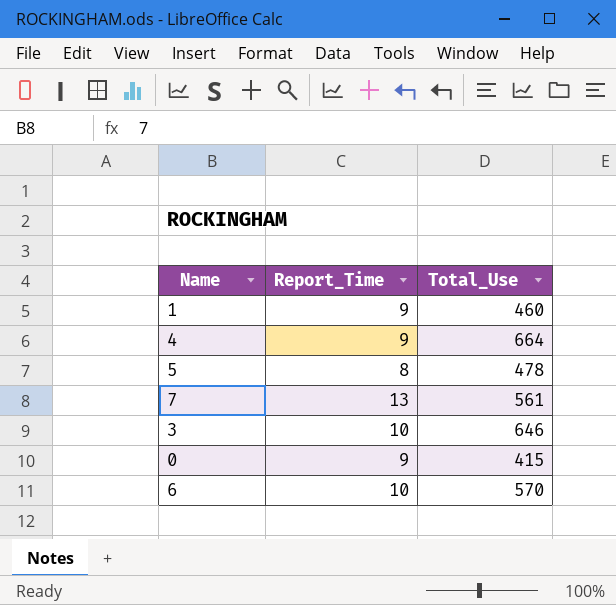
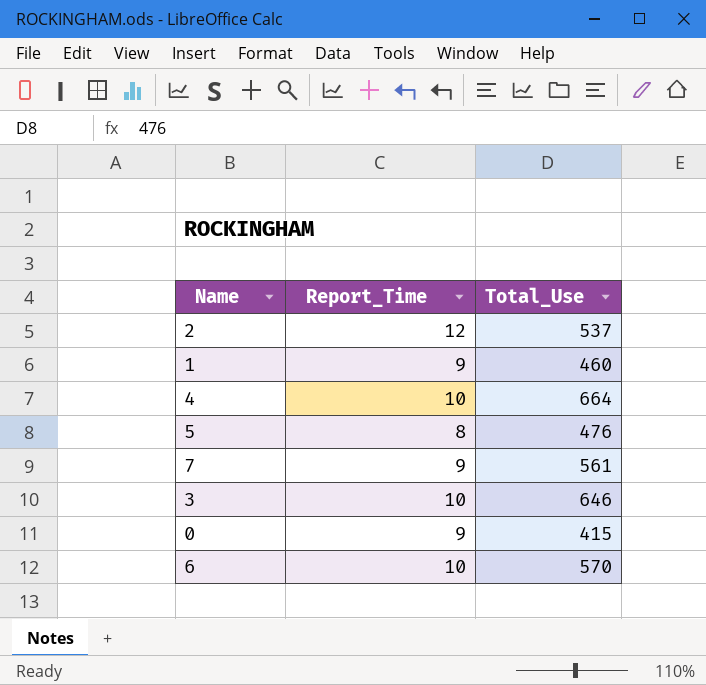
row 2: none -> 12 | 537
4 | Report_Time: 9 -> 10
5 | Total_Use: 478 -> 476
7 | Report_Time: 13 -> 9

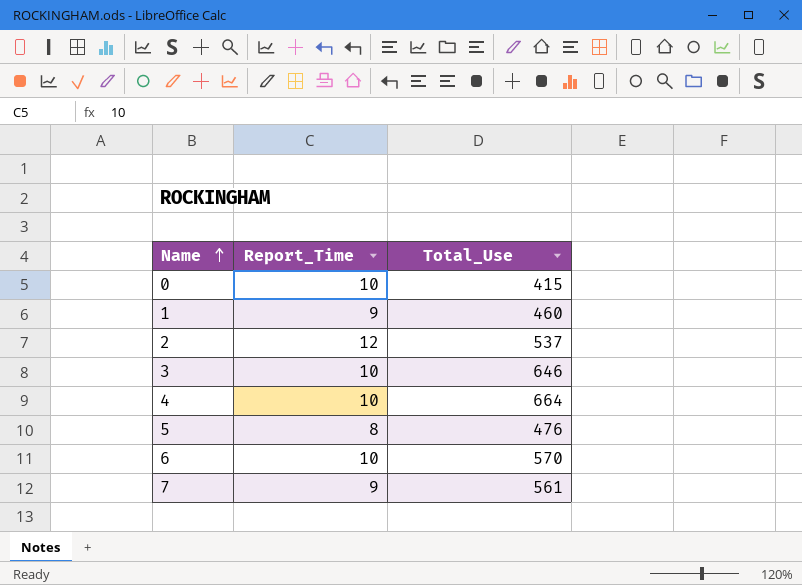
row order: none -> Name ascending
0 | Report_Time: 9 -> 10

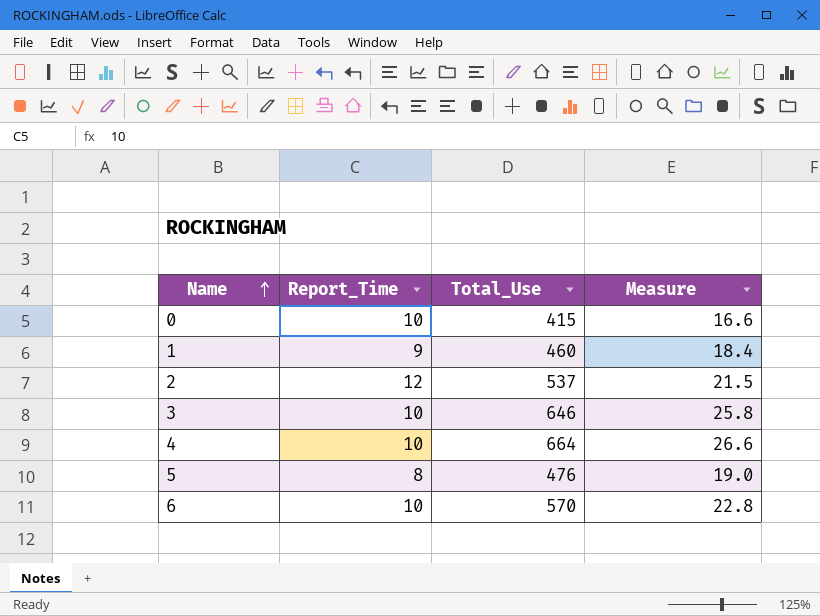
column Measure | formula: none -> [Total_Use] * 0.04
row 7: 9 | 561 -> none

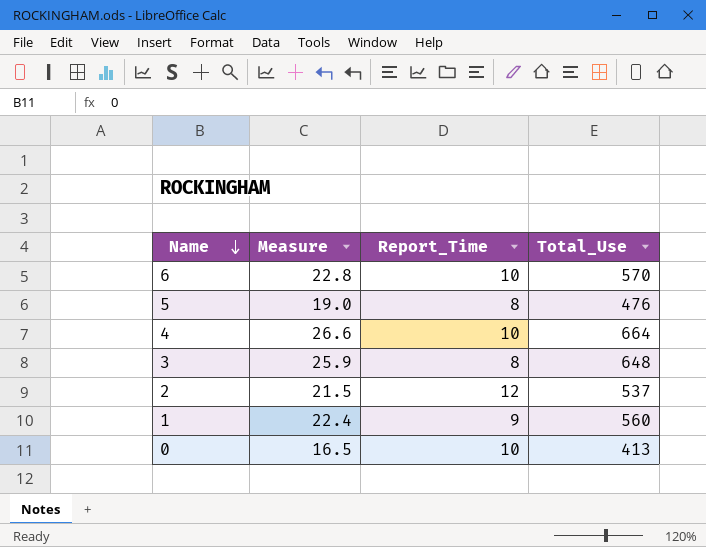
row order: Name ascending -> Name descending
column Measure | position: 4 -> 2
3 | Measure: 25.8 -> 25.9
3 | Report_Time: 10 -> 8
3 | Total_Use: 646 -> 648
1 | Measure: 18.4 -> 22.4
1 | Total_Use: 460 -> 560
0 | Measure: 16.6 -> 16.5
0 | Total_Use: 415 -> 413

